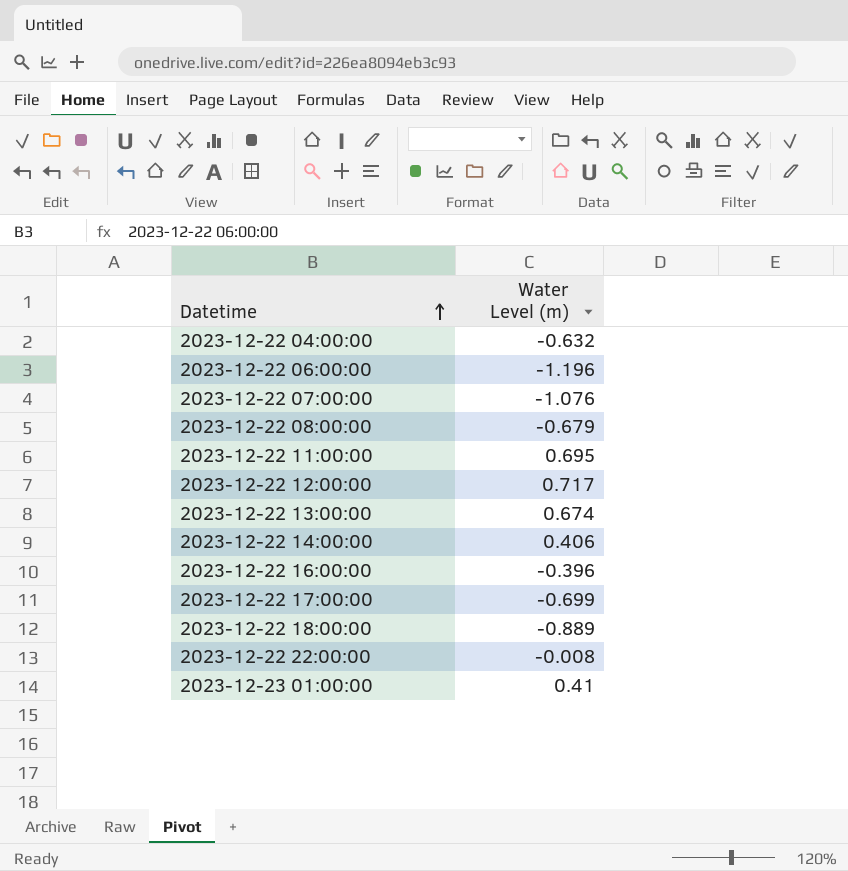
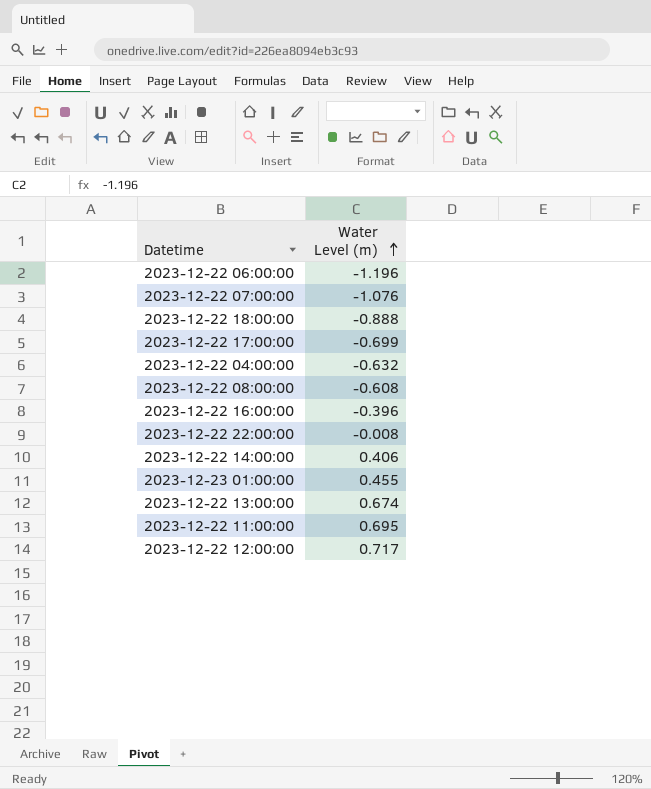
row order: Datetime ascending -> Water Level (m) ascending
2023-12-22 18:00:00 | Water Level (m): -0.889 -> -0.888
2023-12-22 08:00:00 | Water Level (m): -0.679 -> -0.608
2023-12-23 01:00:00 | Water Level (m): 0.41 -> 0.455

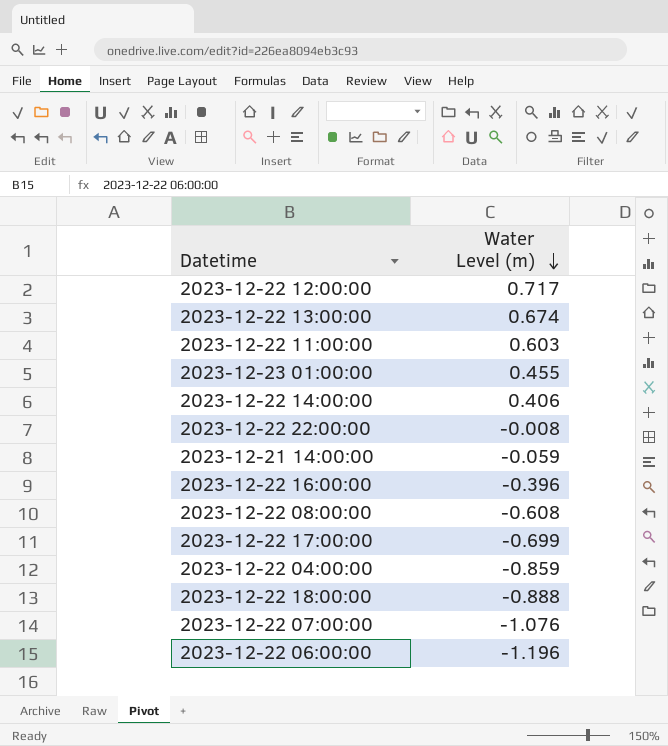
row order: Water Level (m) ascending -> Water Level (m) descending
2023-12-22 11:00:00 | Water Level (m): 0.695 -> 0.603
row 2023-12-21 14:00:00: none -> -0.059
2023-12-22 04:00:00 | Water Level (m): -0.632 -> -0.859

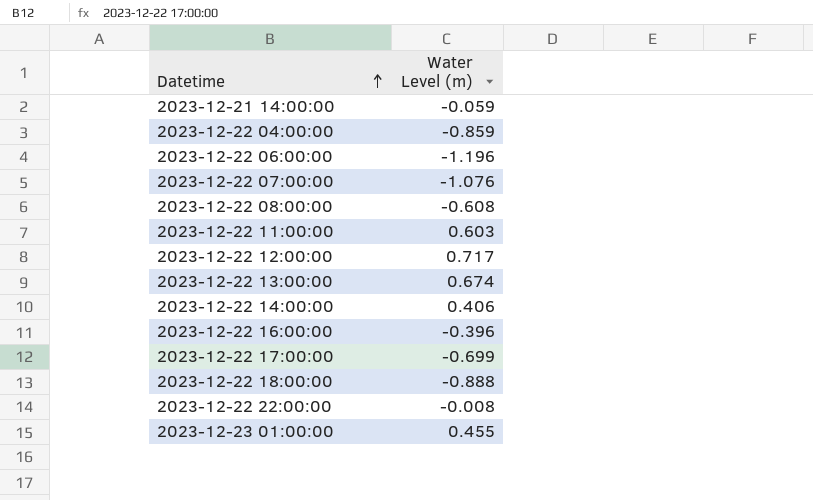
row order: Water Level (m) descending -> Datetime ascending

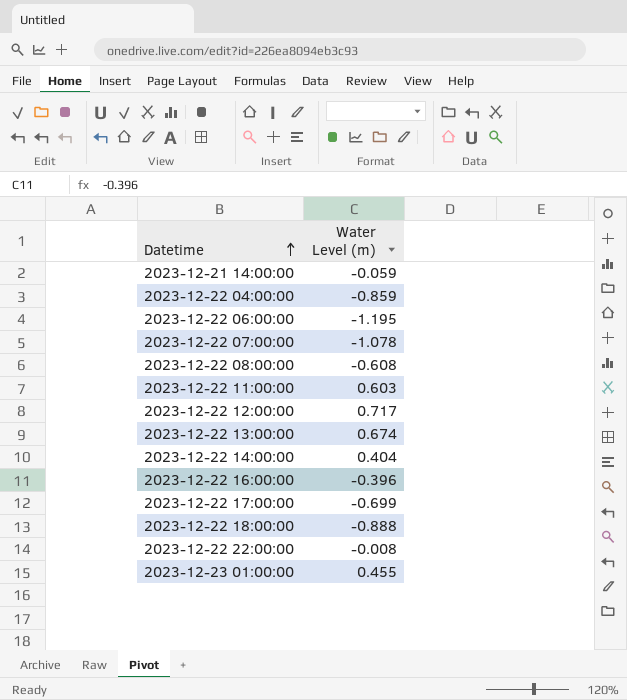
2023-12-22 06:00:00 | Water Level (m): -1.196 -> -1.195
2023-12-22 07:00:00 | Water Level (m): -1.076 -> -1.078
2023-12-22 14:00:00 | Water Level (m): 0.406 -> 0.404

